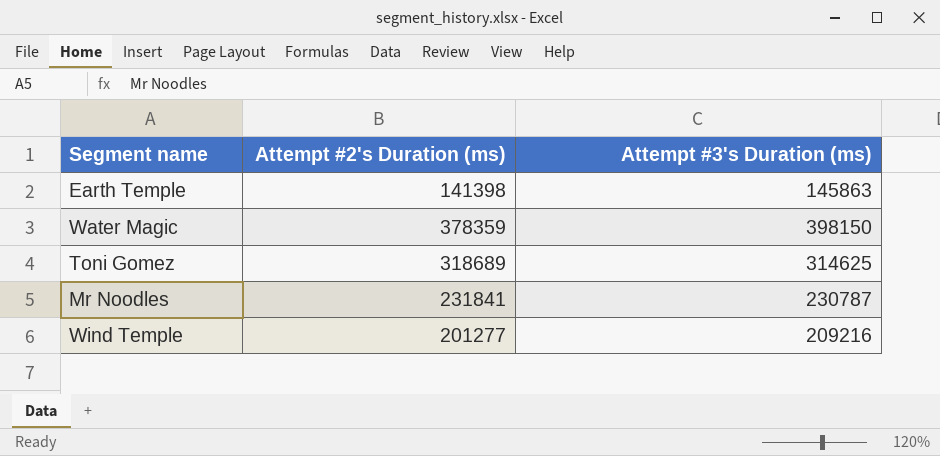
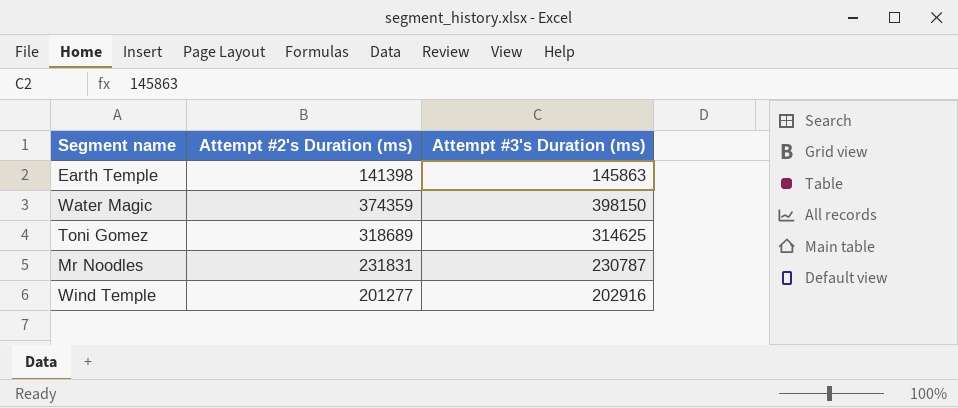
Water Magic | Attempt #2's Duration (ms): 378359 -> 374359
Mr Noodles | Attempt #2's Duration (ms): 231841 -> 231831
Wind Temple | Attempt #3's Duration (ms): 209216 -> 202916

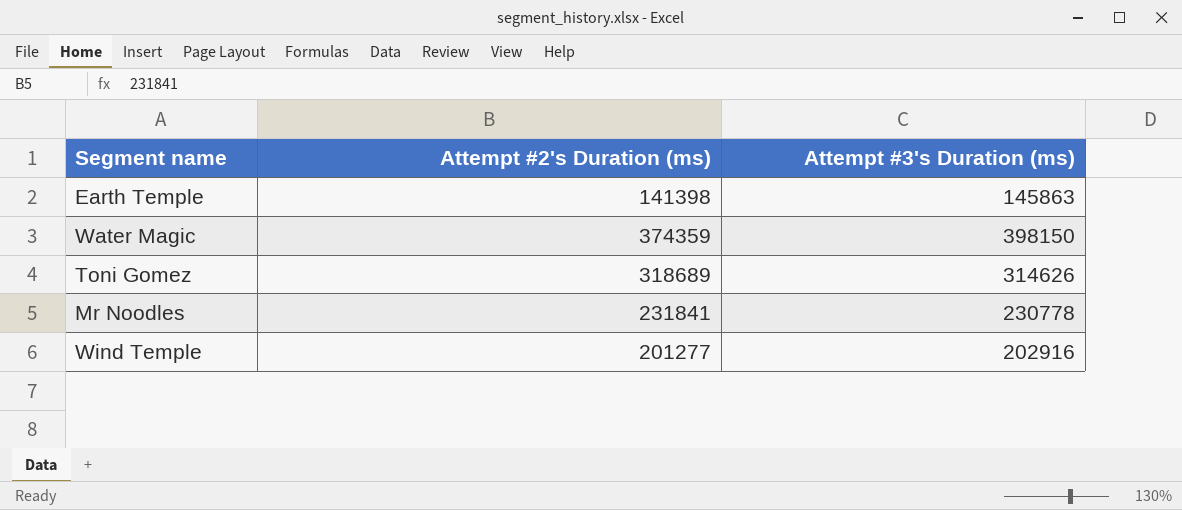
Toni Gomez | Attempt #3's Duration (ms): 314625 -> 314626
Mr Noodles | Attempt #2's Duration (ms): 231831 -> 231841
Mr Noodles | Attempt #3's Duration (ms): 230787 -> 230778

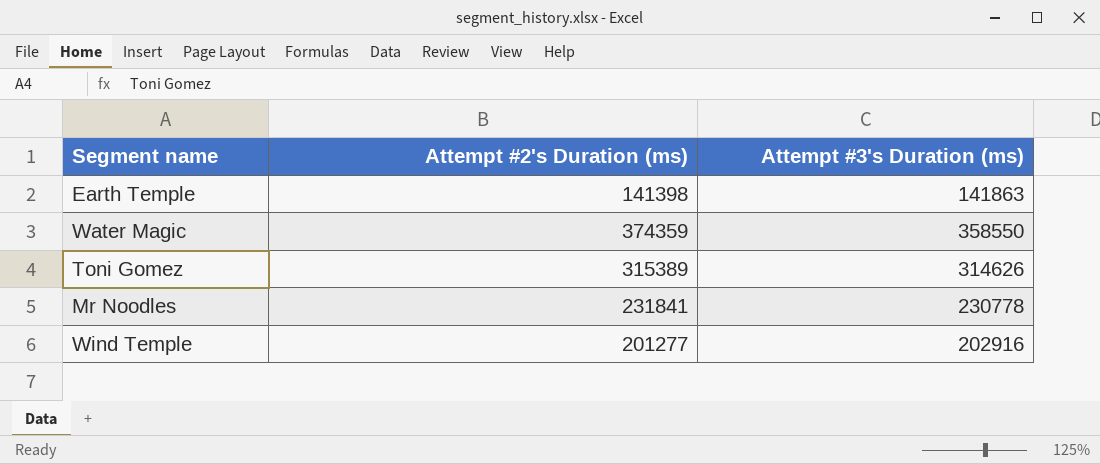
Earth Temple | Attempt #3's Duration (ms): 145863 -> 141863
Water Magic | Attempt #3's Duration (ms): 398150 -> 358550
Toni Gomez | Attempt #2's Duration (ms): 318689 -> 315389

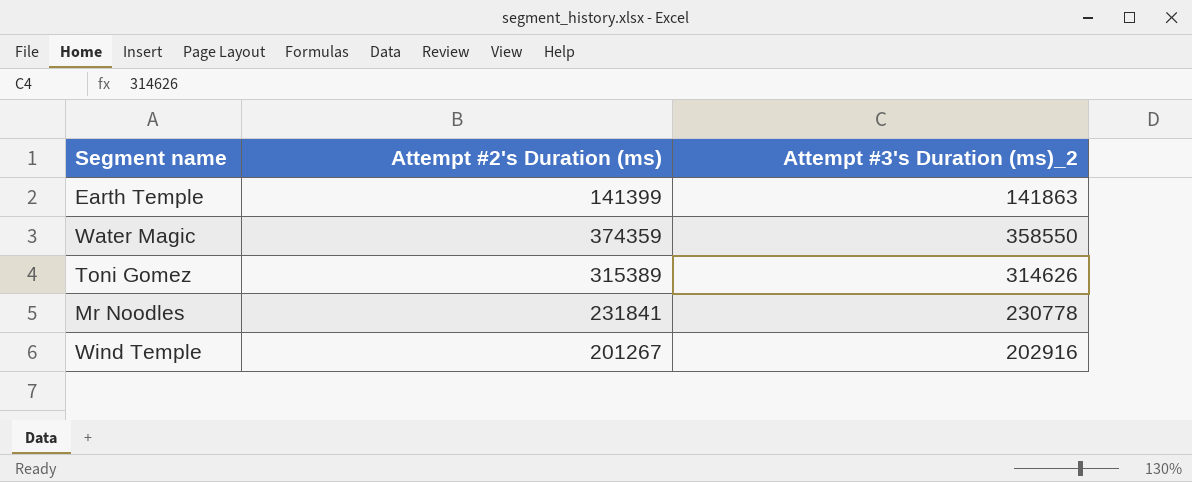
column name: Attempt #3's Duration (ms) -> Attempt #3's Duration (ms)_2
Earth Temple | Attempt #2's Duration (ms): 141398 -> 141399
Wind Temple | Attempt #2's Duration (ms): 201277 -> 201267

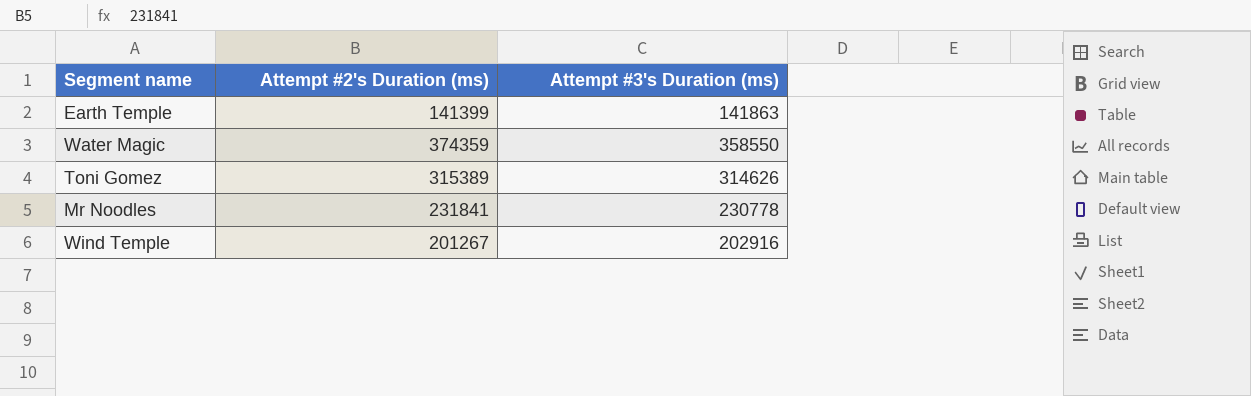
column name: Attempt #3's Duration (ms)_2 -> Attempt #3's Duration (ms)

